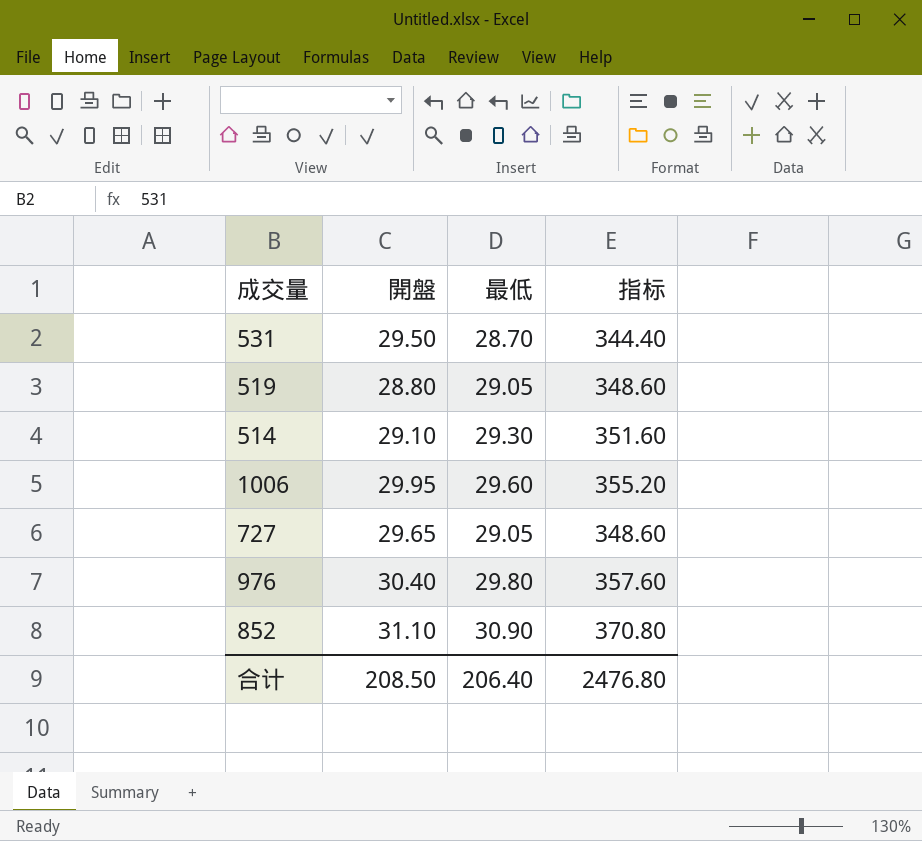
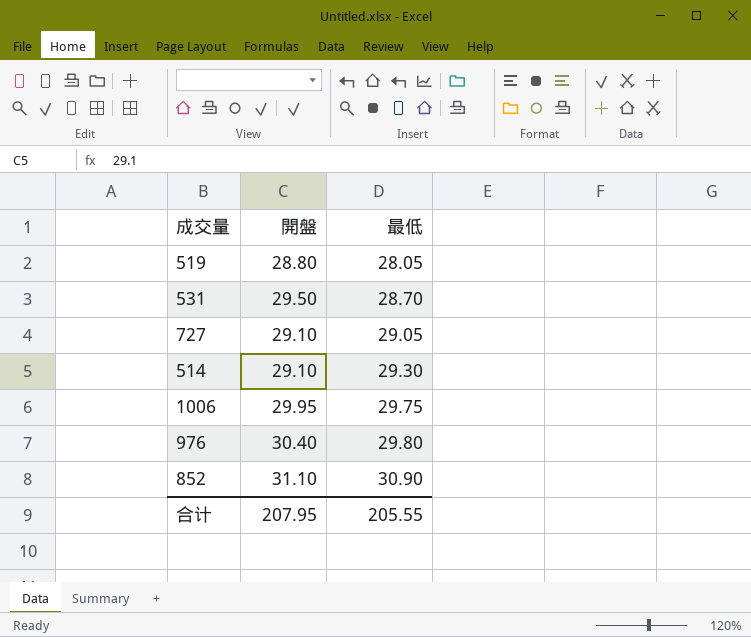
row order: none -> 最低 ascending
column 指标 | formula: [最低] * 12 -> none
519 | 最低: 29.05 -> 28.05
727 | 開盤: 29.65 -> 29.10
1006 | 最低: 29.60 -> 29.75
合计 | 開盤: 208.50 -> 207.95
合计 | 最低: 206.40 -> 205.55

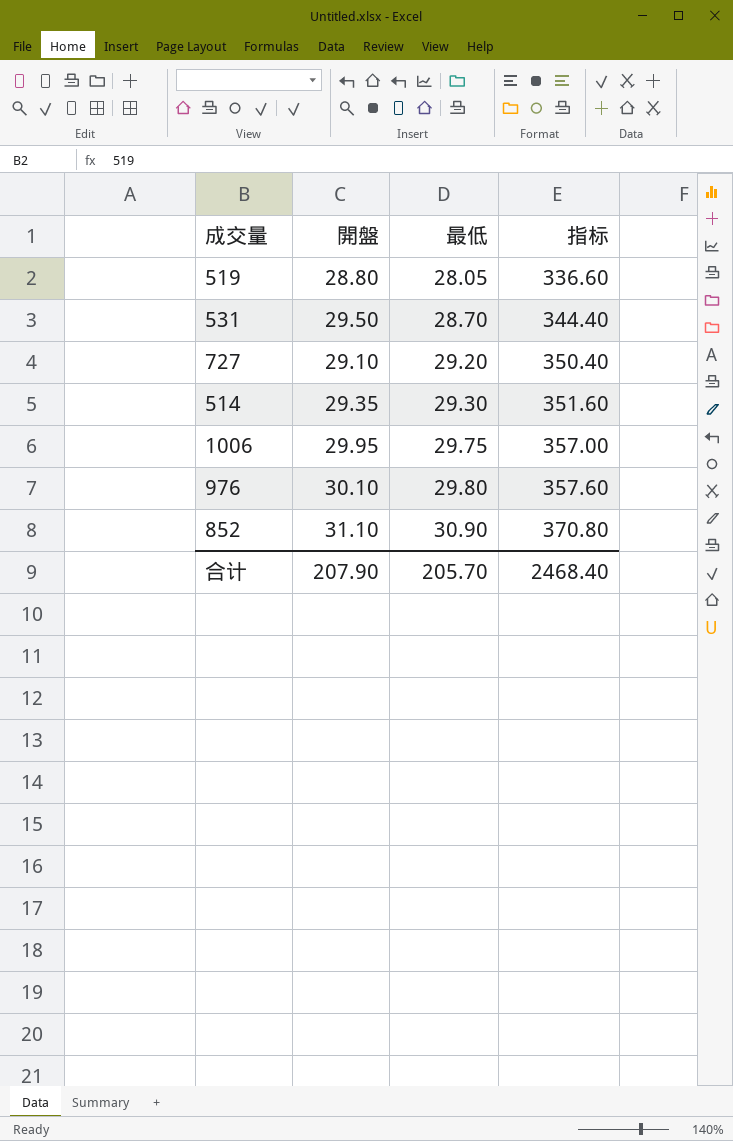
column 指标 | formula: none -> [最低] * 12
727 | 最低: 29.05 -> 29.20
514 | 開盤: 29.10 -> 29.35
976 | 開盤: 30.40 -> 30.10
合计 | 開盤: 207.95 -> 207.90
合计 | 最低: 205.55 -> 205.70

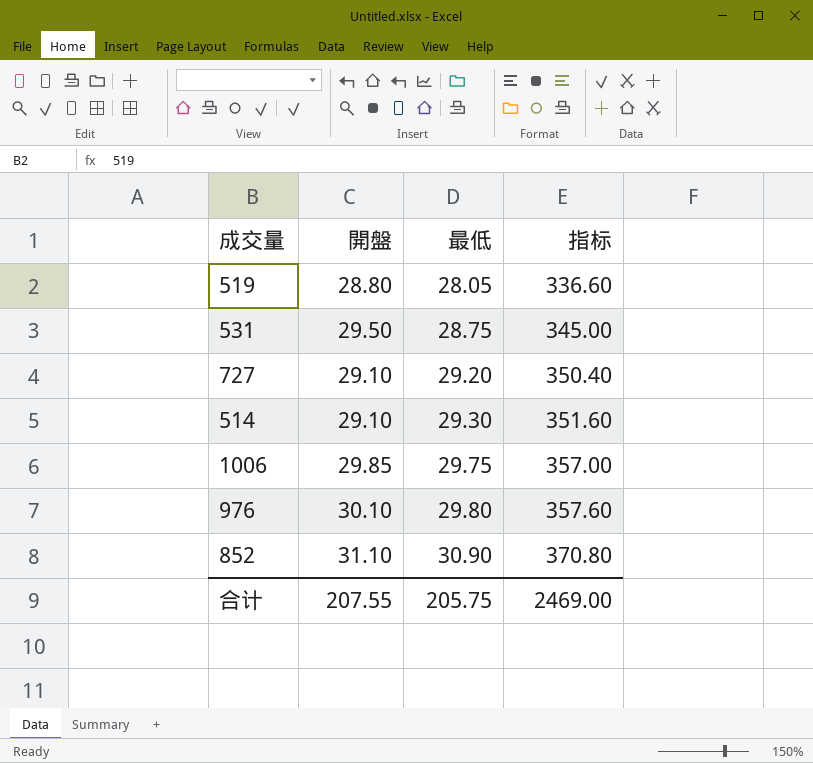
531 | 最低: 28.70 -> 28.75
531 | 指标: 344.40 -> 345.00
514 | 開盤: 29.35 -> 29.10
1006 | 開盤: 29.95 -> 29.85
合计 | 開盤: 207.90 -> 207.55
合计 | 最低: 205.70 -> 205.75
合计 | 指标: 2468.40 -> 2469.00

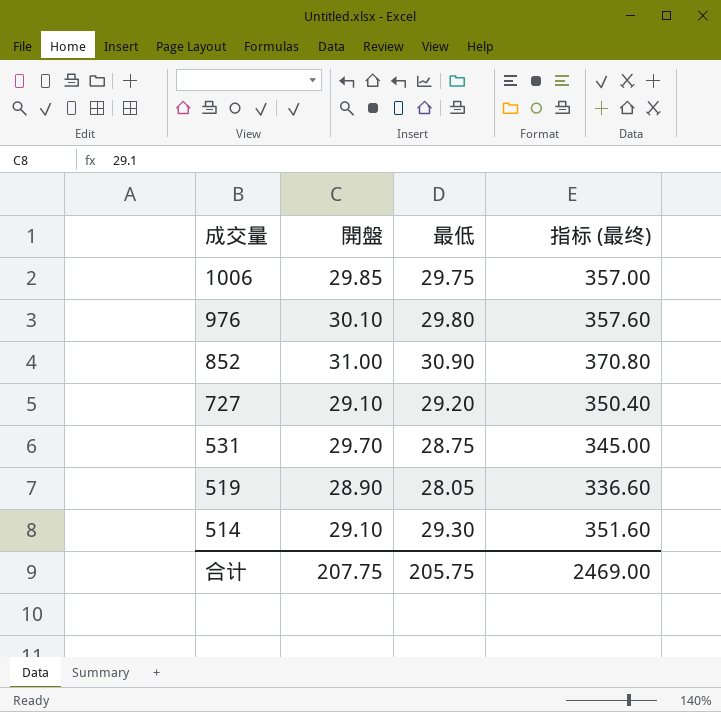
row order: 最低 ascending -> 成交量 descending
column name: 指标 -> 指标 (最终)
852 | 開盤: 31.10 -> 31.00
531 | 開盤: 29.50 -> 29.70
519 | 開盤: 28.80 -> 28.90
合计 | 開盤: 207.55 -> 207.75

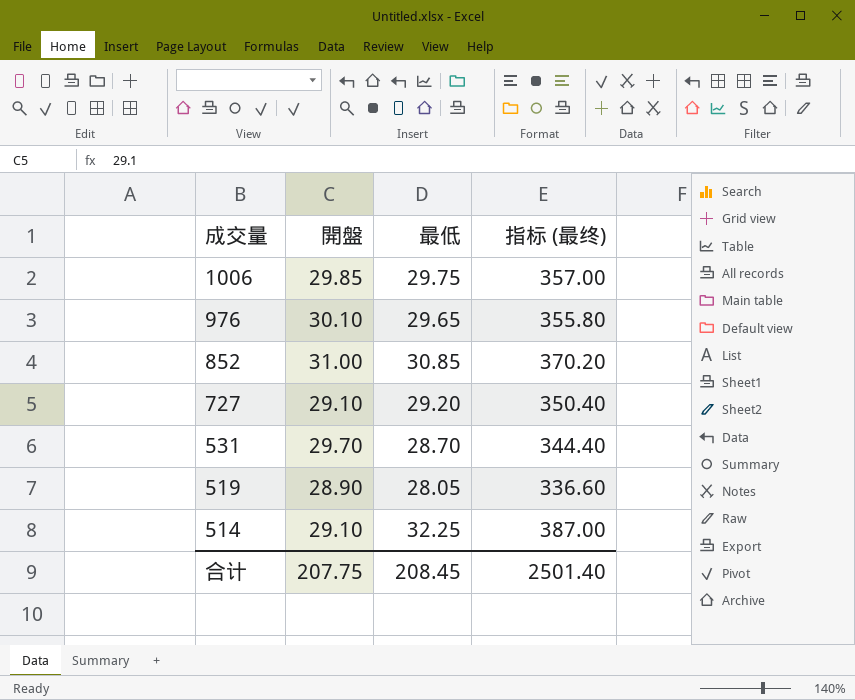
976 | 最低: 29.80 -> 29.65
976 | 指标 (最终): 357.60 -> 355.80
852 | 最低: 30.90 -> 30.85
852 | 指标 (最终): 370.80 -> 370.20
531 | 最低: 28.75 -> 28.70
531 | 指标 (最终): 345.00 -> 344.40
514 | 最低: 29.30 -> 32.25
514 | 指标 (最终): 351.60 -> 387.00
合计 | 最低: 205.75 -> 208.45
合计 | 指标 (最终): 2469.00 -> 2501.40

